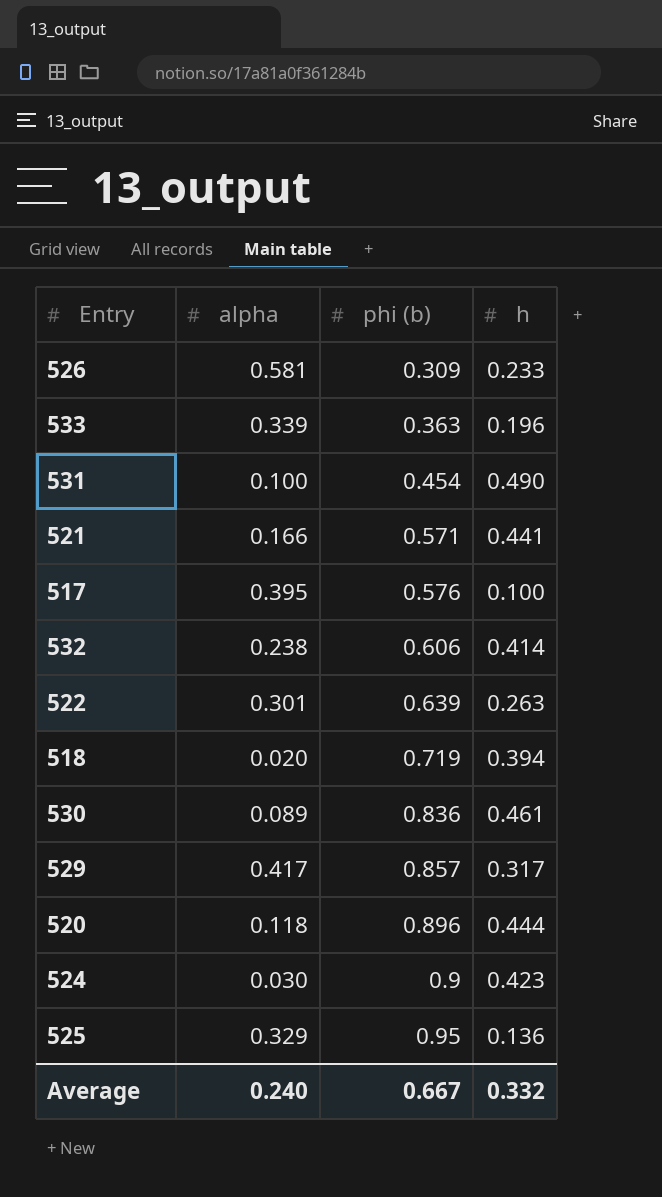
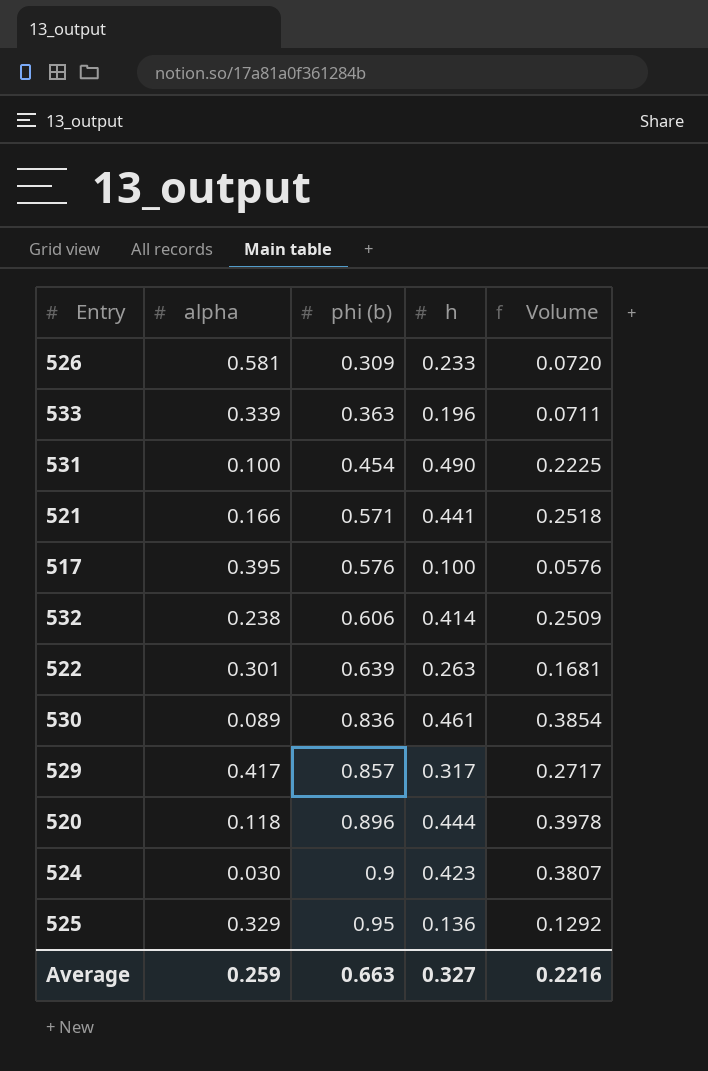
column Volume | formula: none -> [phi (b)] * [h]
row 518: 0.020 | 0.719 | 0.394 -> none
Average | alpha: 0.240 -> 0.259
Average | phi (b): 0.667 -> 0.663
Average | h: 0.332 -> 0.327

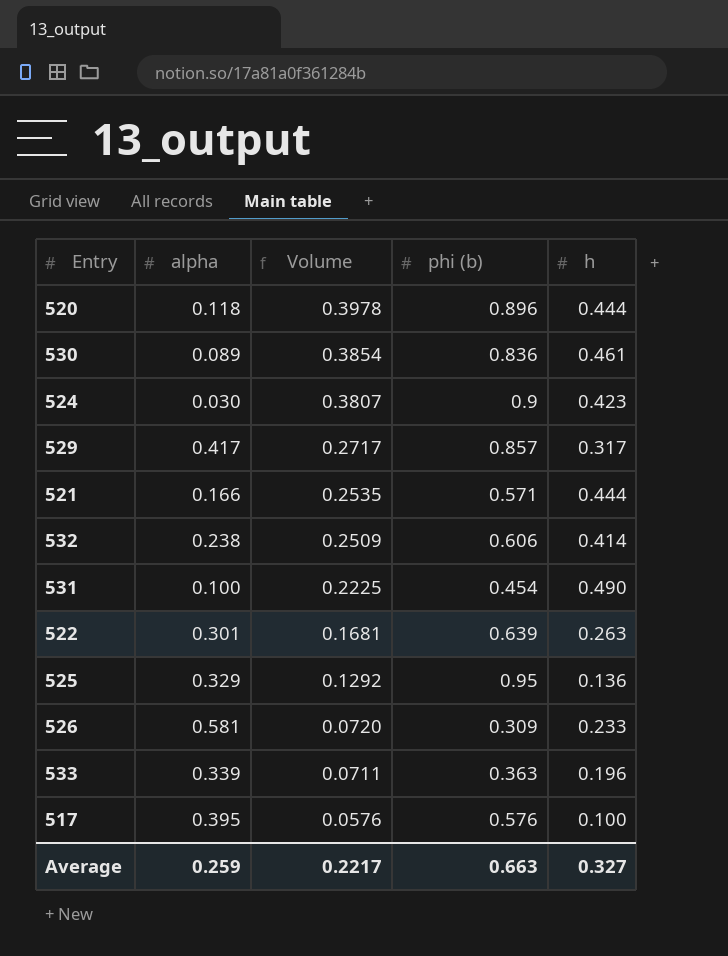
row order: phi (b) ascending -> Volume descending
column Volume | position: 5 -> 3
521 | Volume: 0.2518 -> 0.2535
521 | h: 0.441 -> 0.444
Average | Volume: 0.2216 -> 0.2217

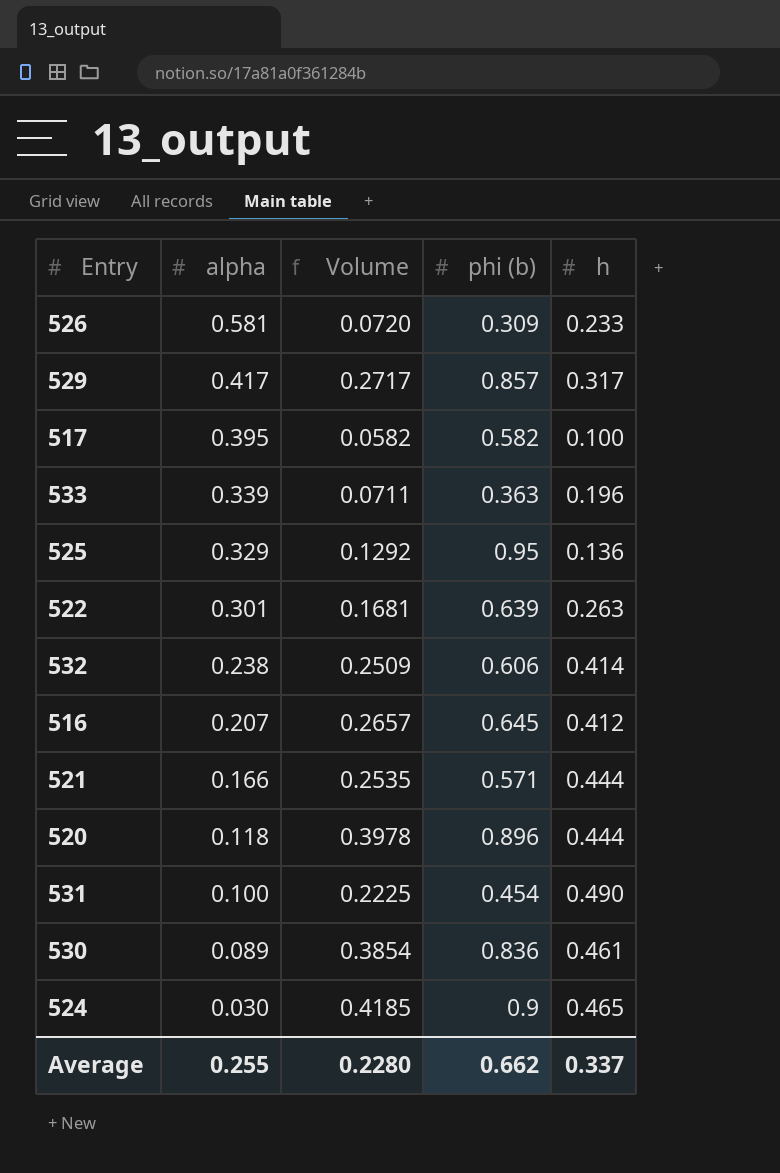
row order: Volume descending -> alpha descending
517 | Volume: 0.0576 -> 0.0582
517 | phi (b): 0.576 -> 0.582
row 516: none -> 0.207 | 0.2657 | 0.645 | 0.412
524 | Volume: 0.3807 -> 0.4185
524 | h: 0.423 -> 0.465
Average | alpha: 0.259 -> 0.255
Average | Volume: 0.2217 -> 0.2280
Average | phi (b): 0.663 -> 0.662
Average | h: 0.327 -> 0.337

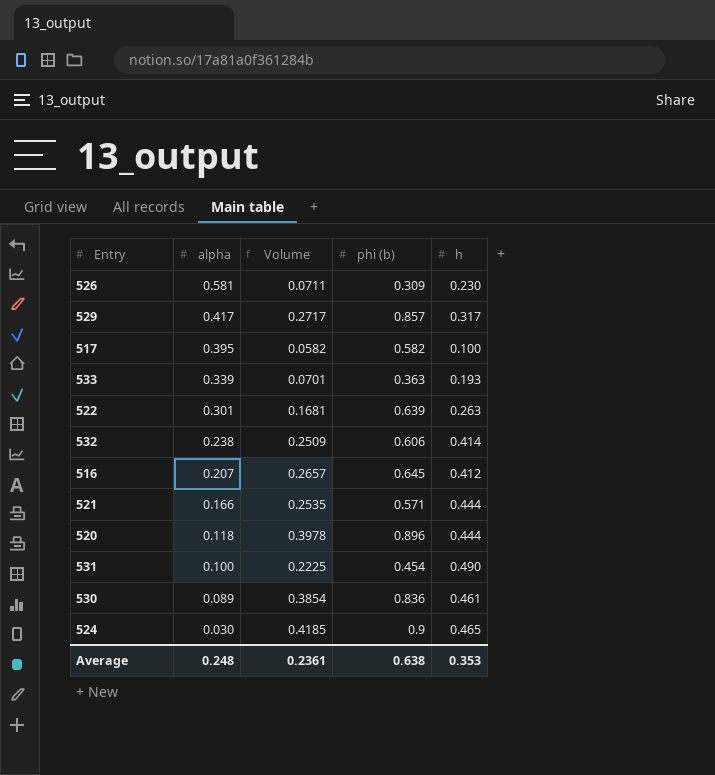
row 525: 0.329 | 0.1292 | 0.95 | 0.136 -> none
526 | Volume: 0.0720 -> 0.0711
526 | h: 0.233 -> 0.230
533 | Volume: 0.0711 -> 0.0701
533 | h: 0.196 -> 0.193
Average | alpha: 0.255 -> 0.248
Average | Volume: 0.2280 -> 0.2361
Average | phi (b): 0.662 -> 0.638
Average | h: 0.337 -> 0.353

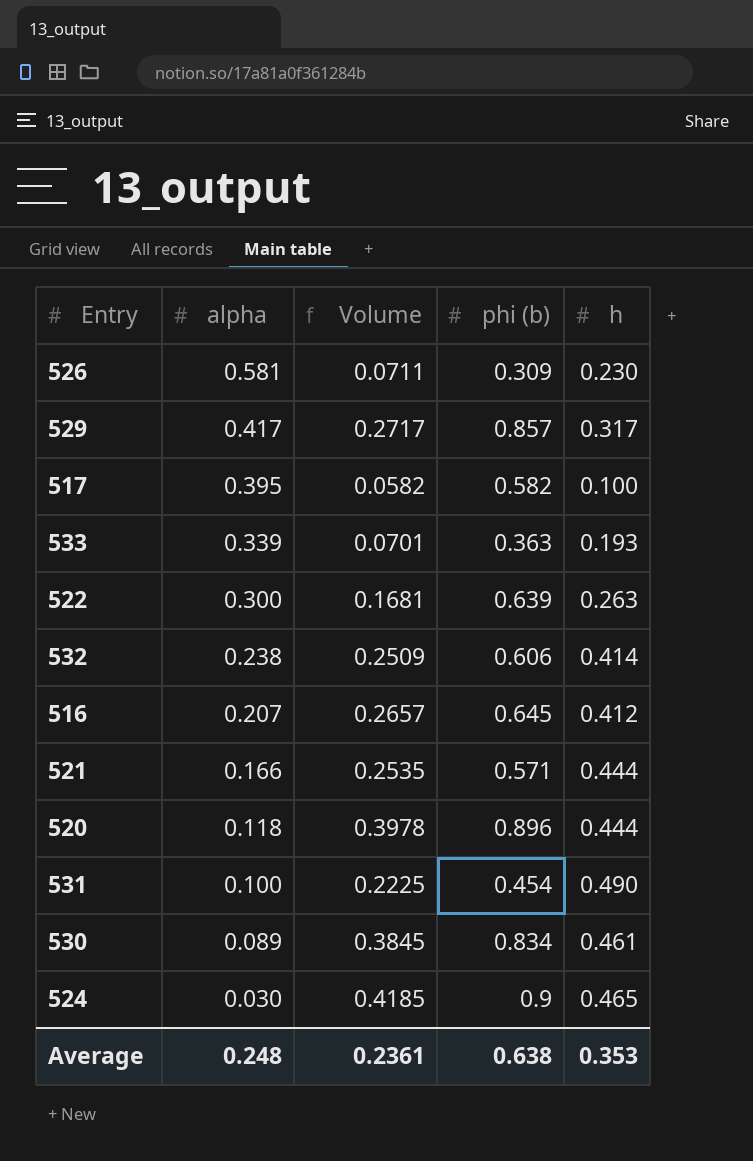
522 | alpha: 0.301 -> 0.300
530 | Volume: 0.3854 -> 0.3845
530 | phi (b): 0.836 -> 0.834

